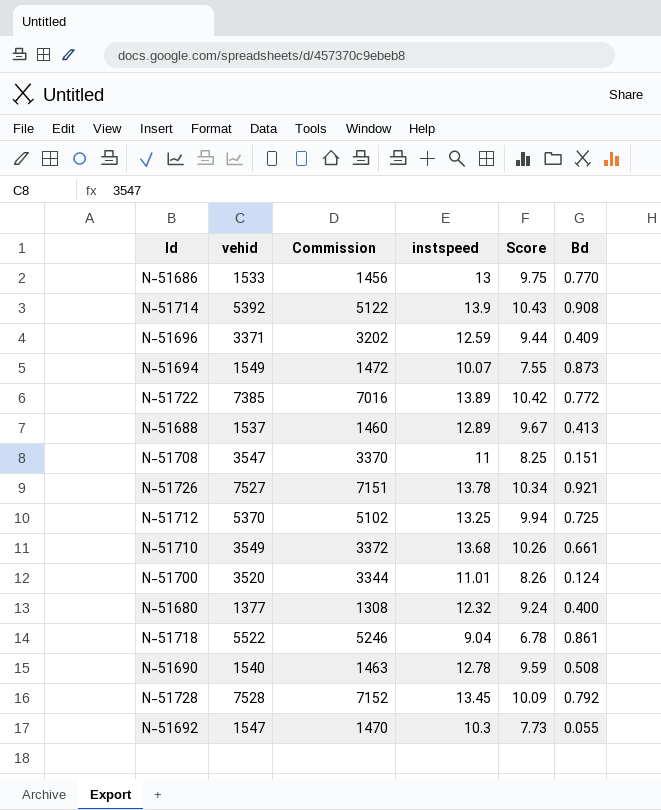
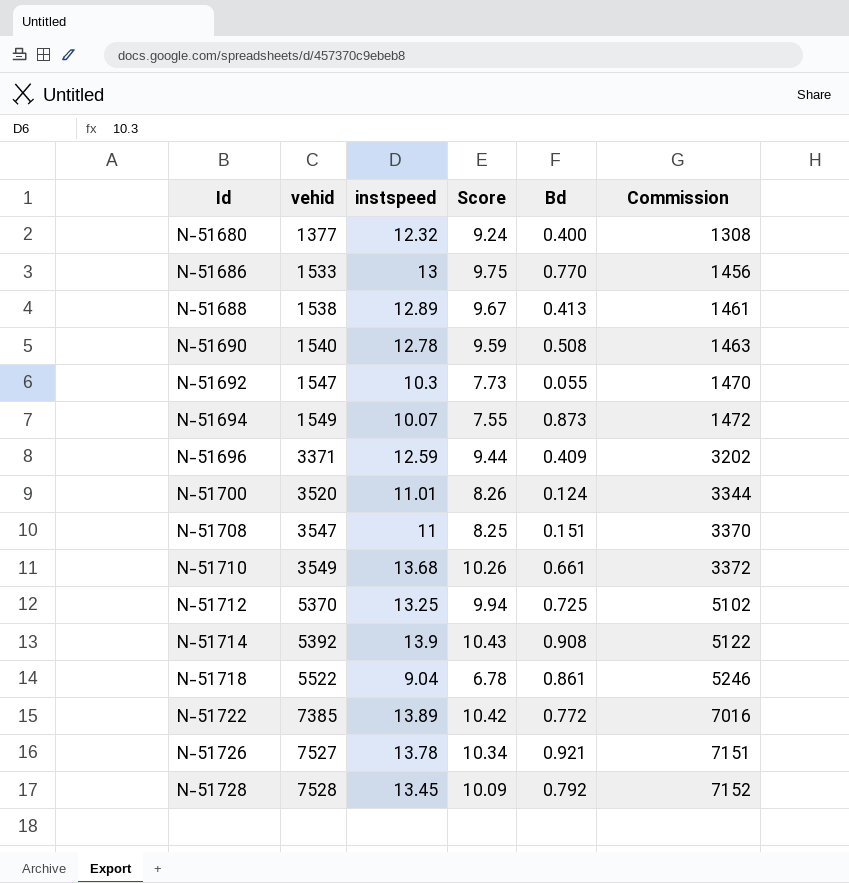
row order: none -> Id ascending
column Commission | position: 3 -> 6
N-51688 | vehid: 1537 -> 1538
N-51688 | Commission: 1460 -> 1461

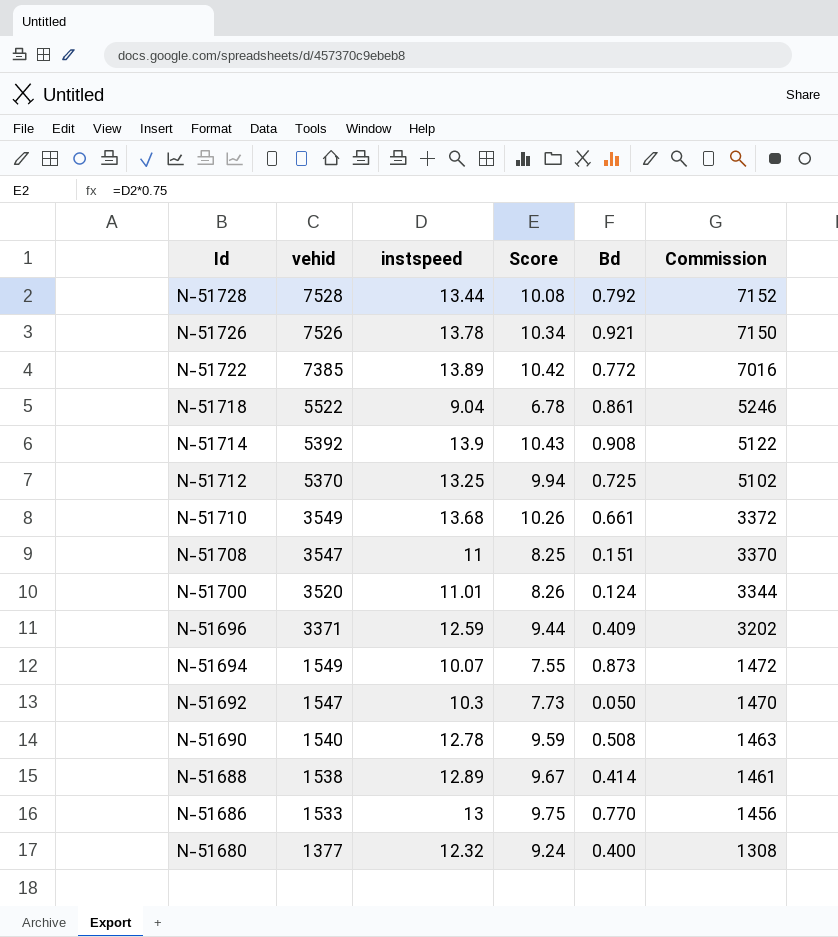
row order: Id ascending -> Id descending
N-51728 | instspeed: 13.45 -> 13.44
N-51728 | Score: 10.09 -> 10.08
N-51726 | vehid: 7527 -> 7526
N-51726 | Commission: 7151 -> 7150
N-51692 | Bd: 0.055 -> 0.050
N-51688 | Bd: 0.413 -> 0.414

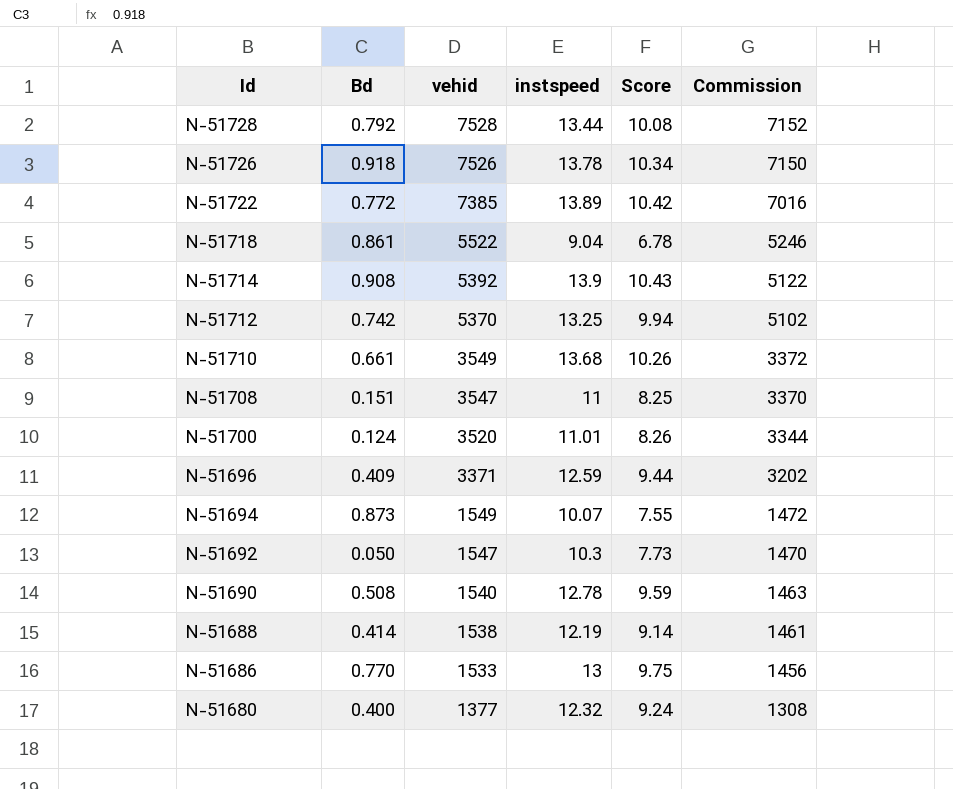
column Bd | position: 5 -> 2
N-51726 | Bd: 0.921 -> 0.918
N-51712 | Bd: 0.725 -> 0.742
N-51688 | instspeed: 12.89 -> 12.19
N-51688 | Score: 9.67 -> 9.14

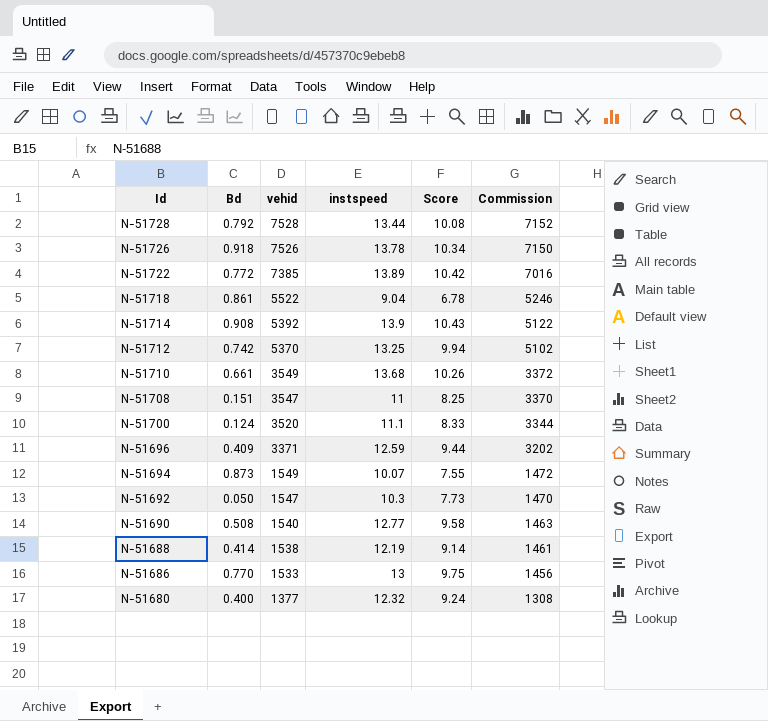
N-51700 | instspeed: 11.01 -> 11.1
N-51700 | Score: 8.26 -> 8.33
N-51690 | instspeed: 12.78 -> 12.77
N-51690 | Score: 9.59 -> 9.58

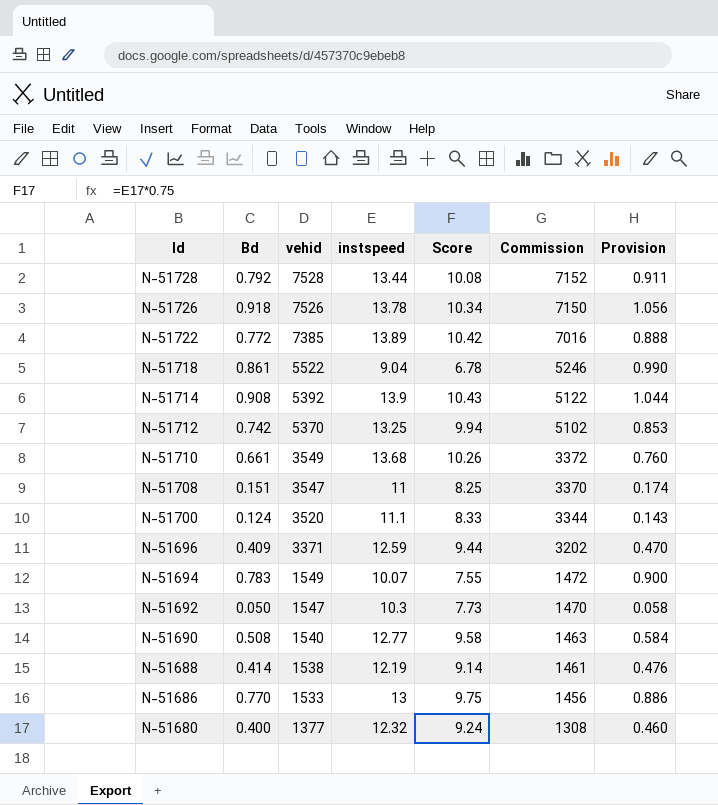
column Provision | formula: none -> [Bd] * 1.15
N-51694 | Bd: 0.873 -> 0.783

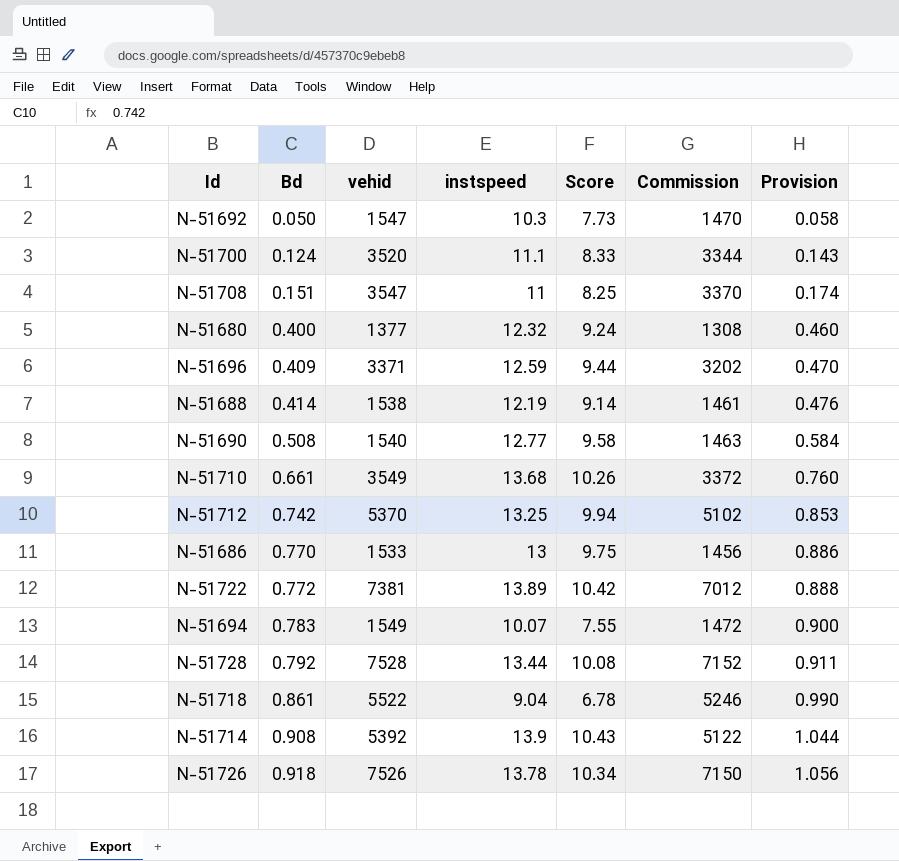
row order: Id descending -> Bd ascending
N-51722 | vehid: 7385 -> 7381
N-51722 | Commission: 7016 -> 7012

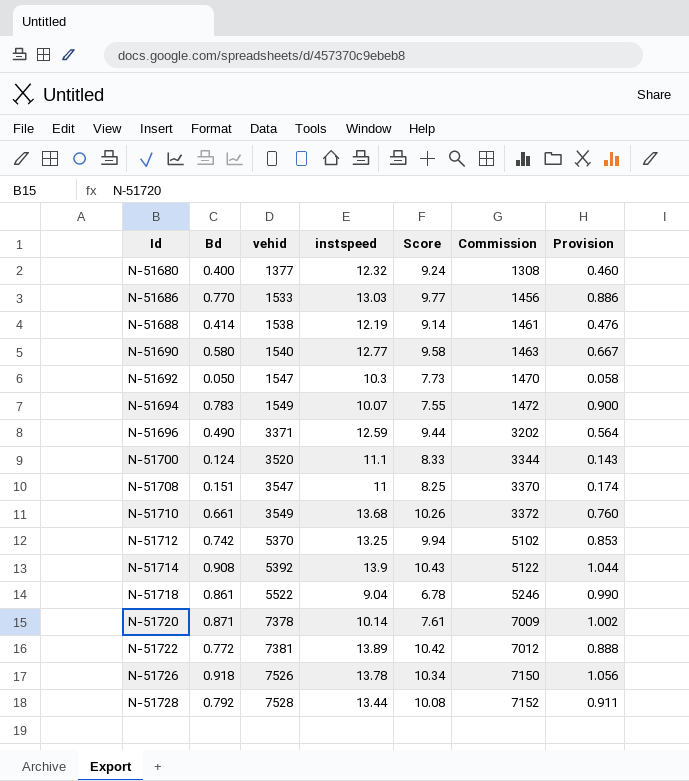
row order: Bd ascending -> Id ascending
N-51686 | instspeed: 13 -> 13.03
N-51686 | Score: 9.75 -> 9.77
N-51690 | Bd: 0.508 -> 0.580
N-51690 | Provision: 0.584 -> 0.667
N-51696 | Bd: 0.409 -> 0.490
N-51696 | Provision: 0.470 -> 0.564
row N-51720: none -> 0.871 | 7378 | 10.14 | 7.61 | 7009 | 1.002

